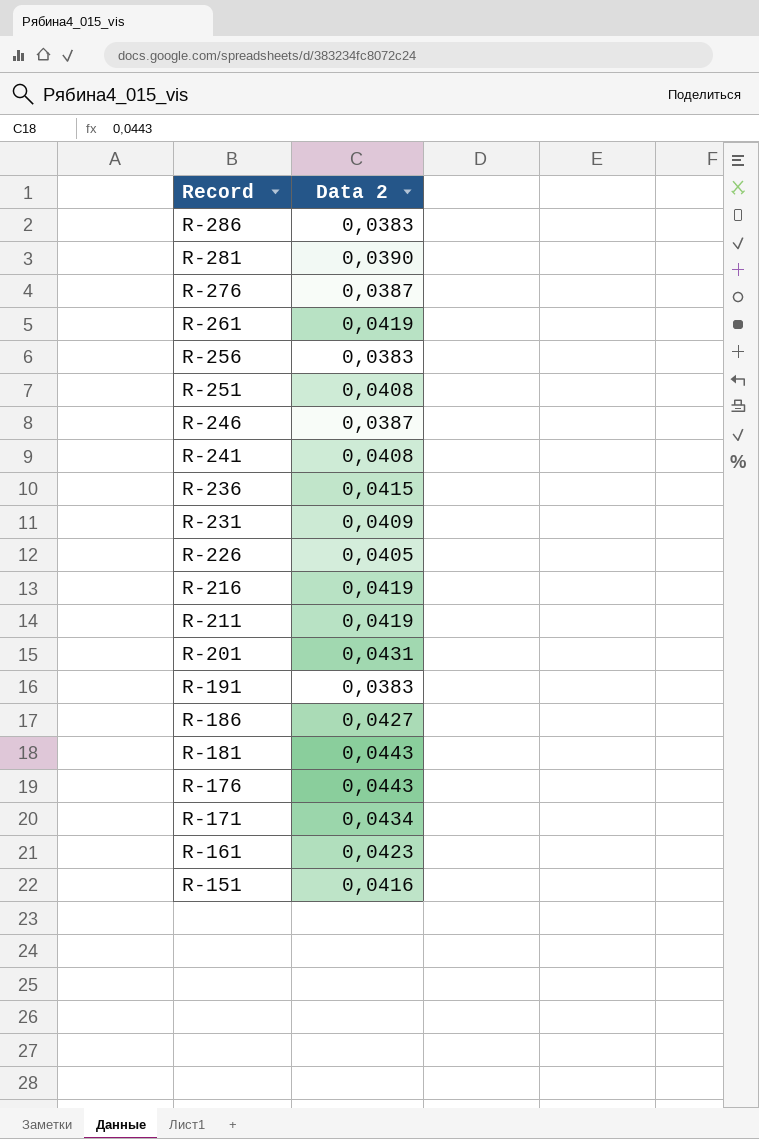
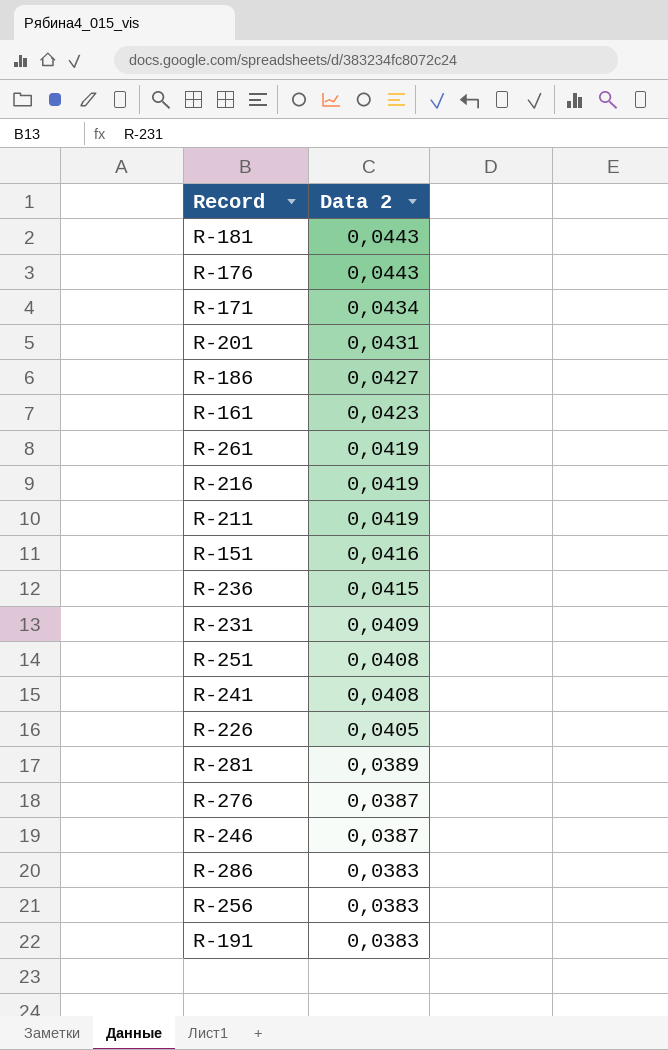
row order: Record descending -> Data 2 descending
R-281 | Data 2: 0,0390 -> 0,0389

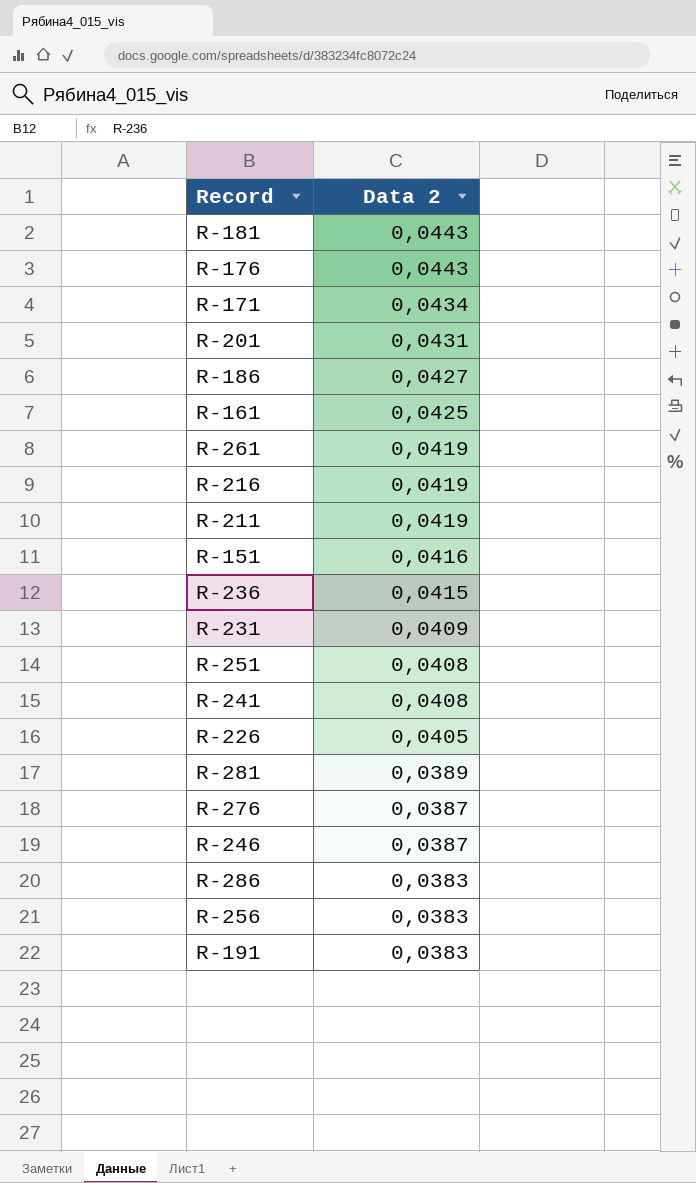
R-161 | Data 2: 0,0423 -> 0,0425

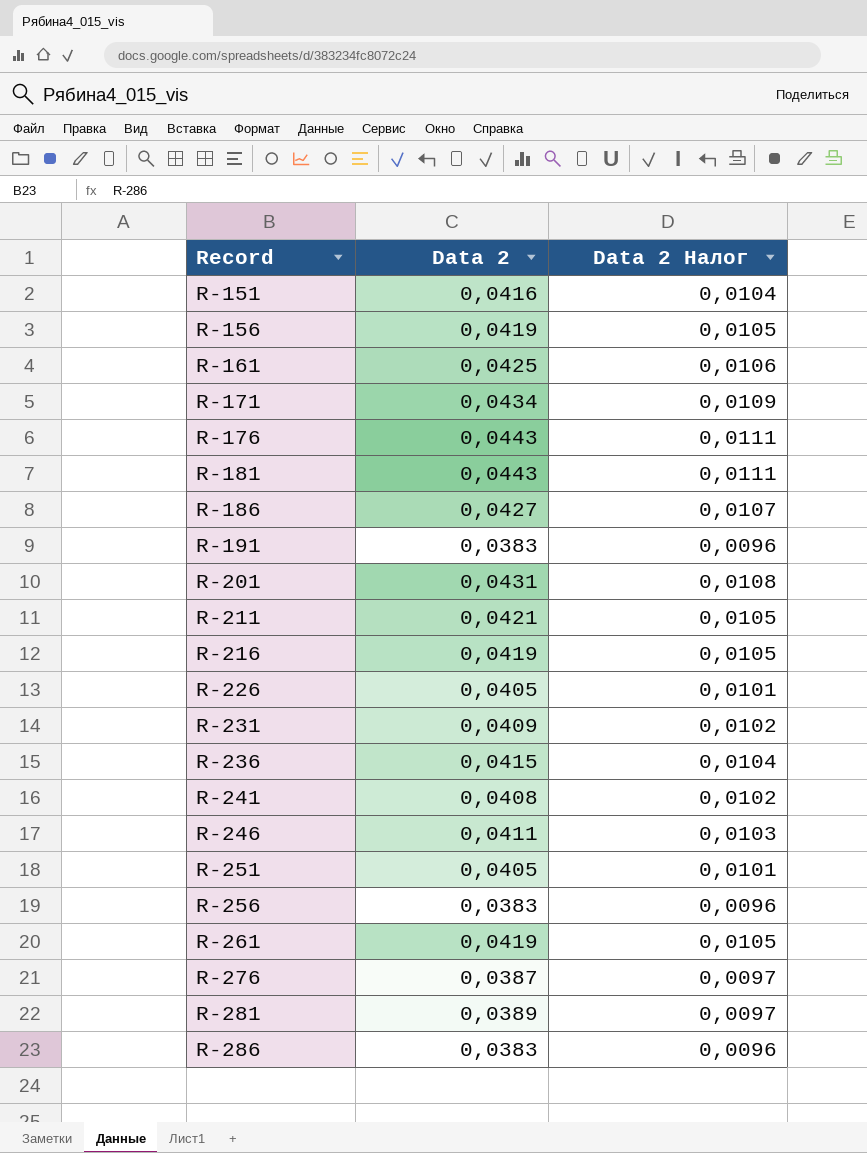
row order: Data 2 descending -> Record ascending
column Data 2 Налог | formula: none -> [Data 2] * 0,25
row R-156: none -> 0,0419 | 0,0105
R-211 | Data 2: 0,0419 -> 0,0421
R-246 | Data 2: 0,0387 -> 0,0411
R-251 | Data 2: 0,0408 -> 0,0405

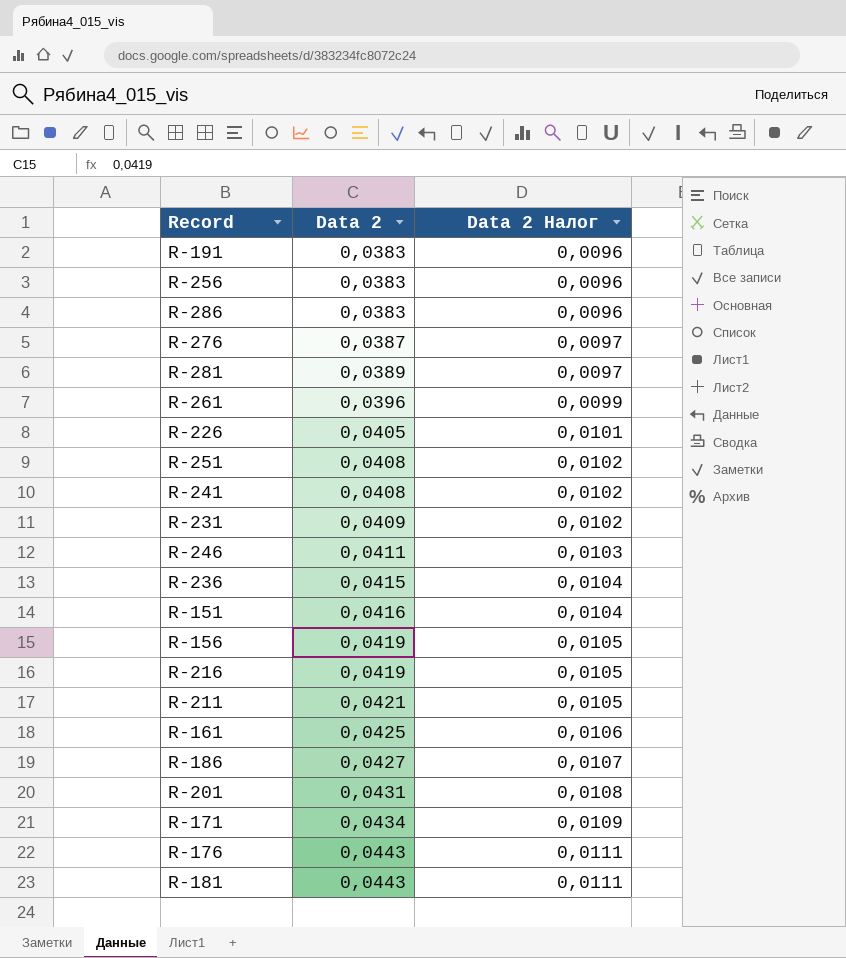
row order: Record ascending -> Data 2 ascending
R-261 | Data 2: 0,0419 -> 0,0396
R-261 | Data 2 Налог: 0,0105 -> 0,0099
R-251 | Data 2: 0,0405 -> 0,0408
R-251 | Data 2 Налог: 0,0101 -> 0,0102

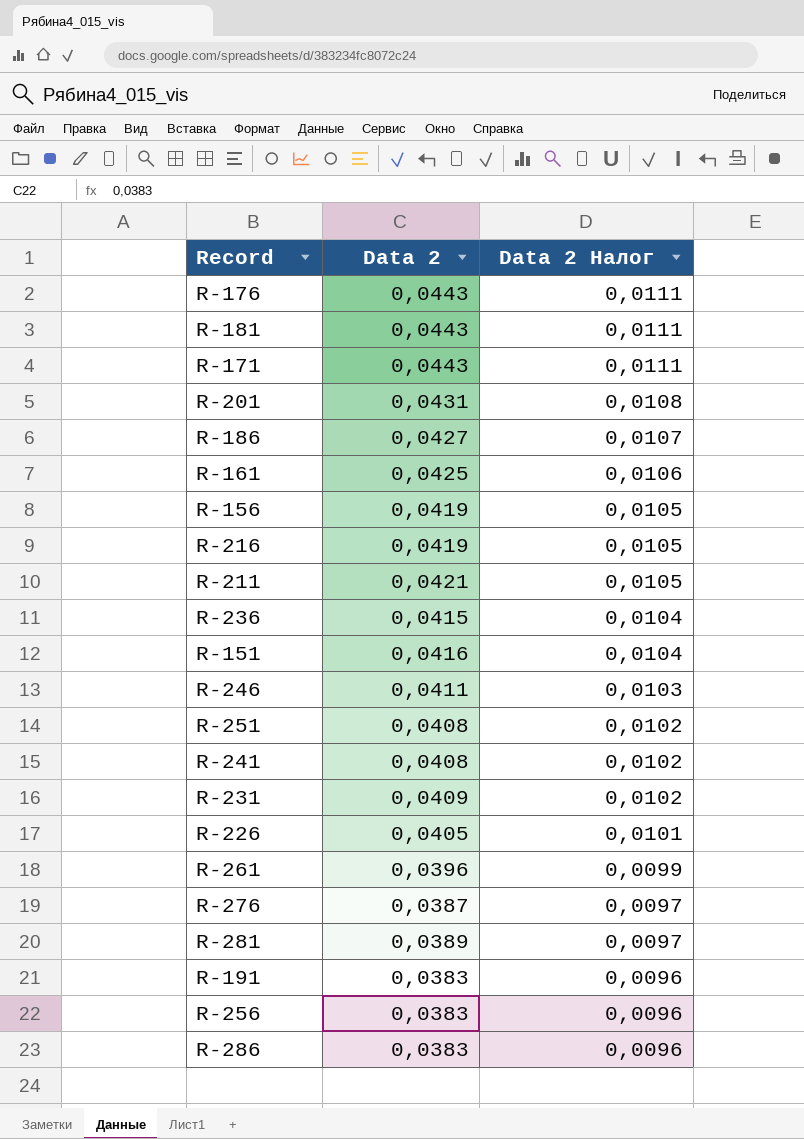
row order: Data 2 ascending -> Data 2 Налог descending
R-171 | Data 2: 0,0434 -> 0,0443
R-171 | Data 2 Налог: 0,0109 -> 0,0111

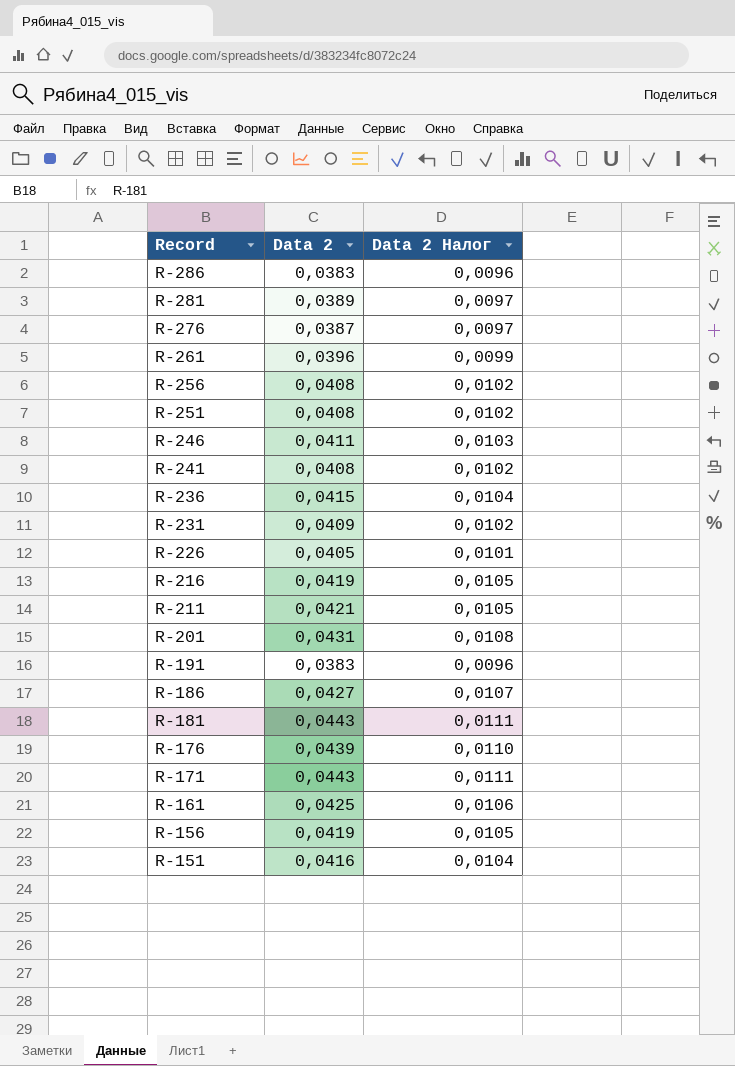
row order: Data 2 Налог descending -> Record descending
R-256 | Data 2: 0,0383 -> 0,0408
R-256 | Data 2 Налог: 0,0096 -> 0,0102
R-176 | Data 2: 0,0443 -> 0,0439
R-176 | Data 2 Налог: 0,0111 -> 0,0110

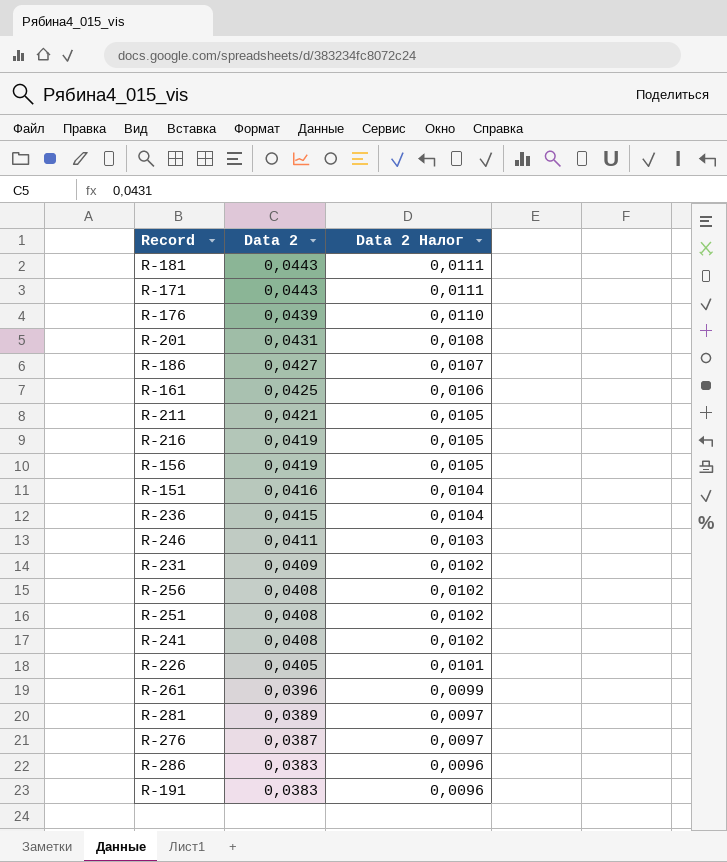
row order: Record descending -> Data 2 descending

